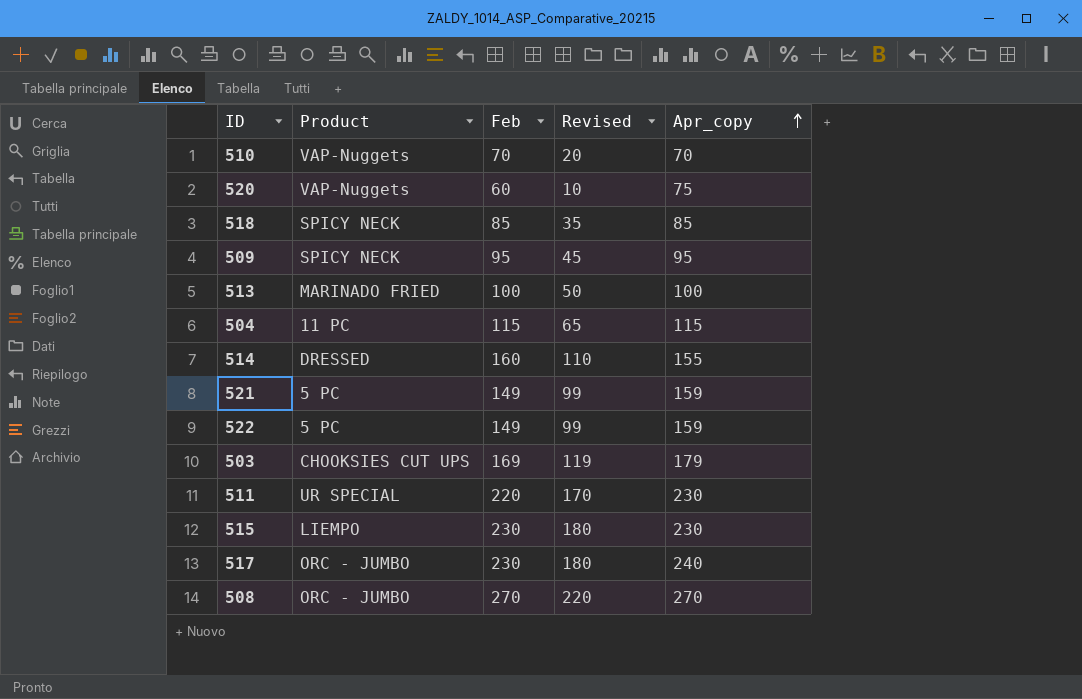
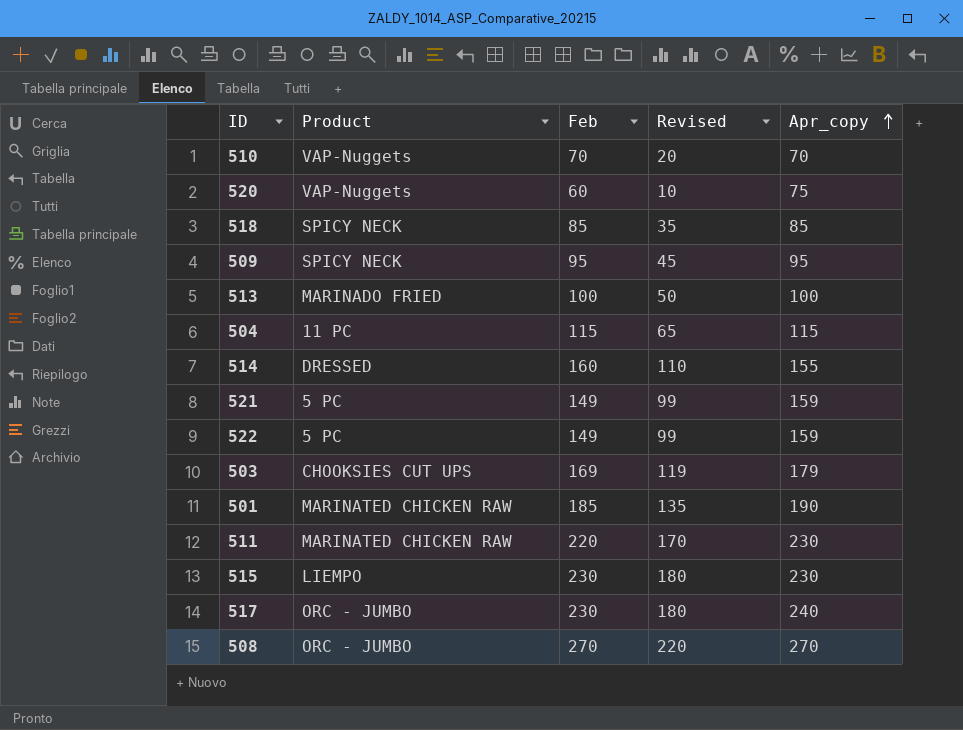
row 501: none -> MARINATED CHICKEN RAW | 185 | 135 | 190
511 | Product: UR SPECIAL -> MARINATED CHICKEN RAW

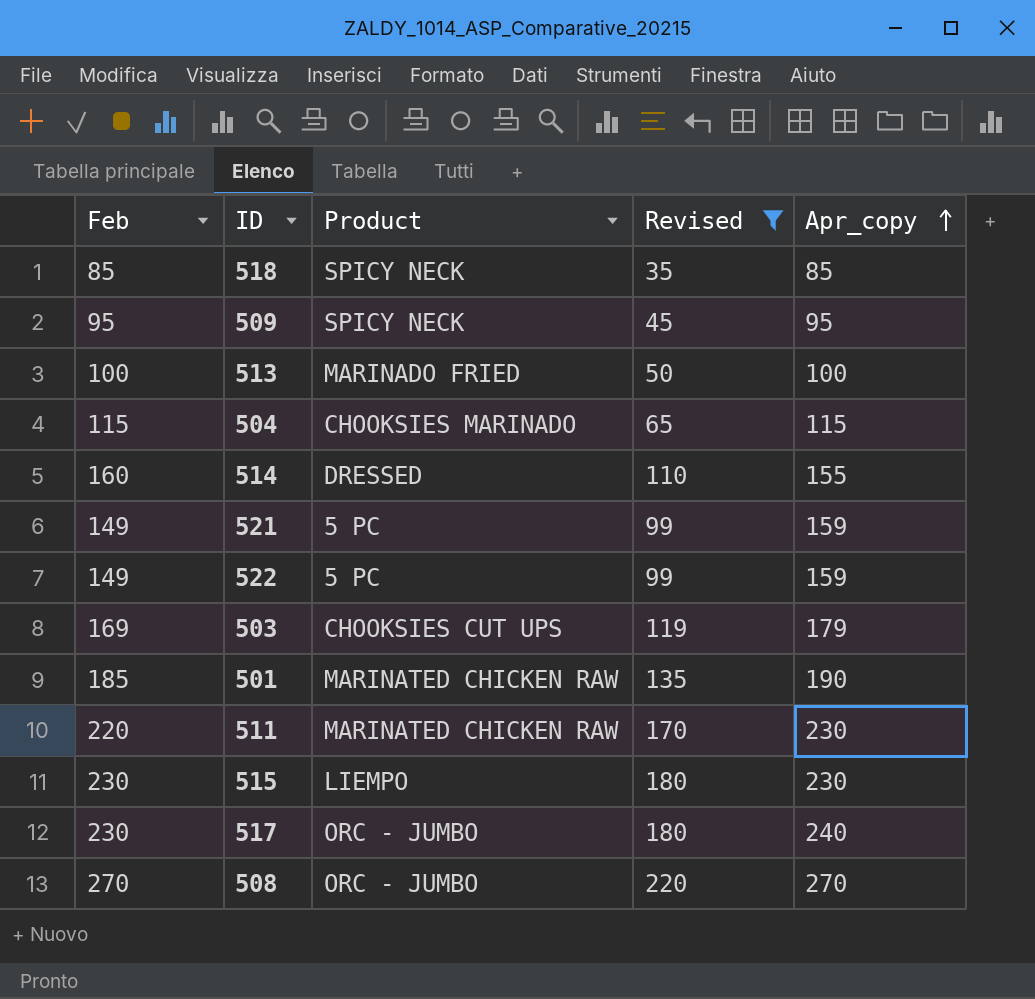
filter: none -> Revised >= 35
column Feb | position: 3 -> 1
504 | Product: 11 PC -> CHOOKSIES MARINADO

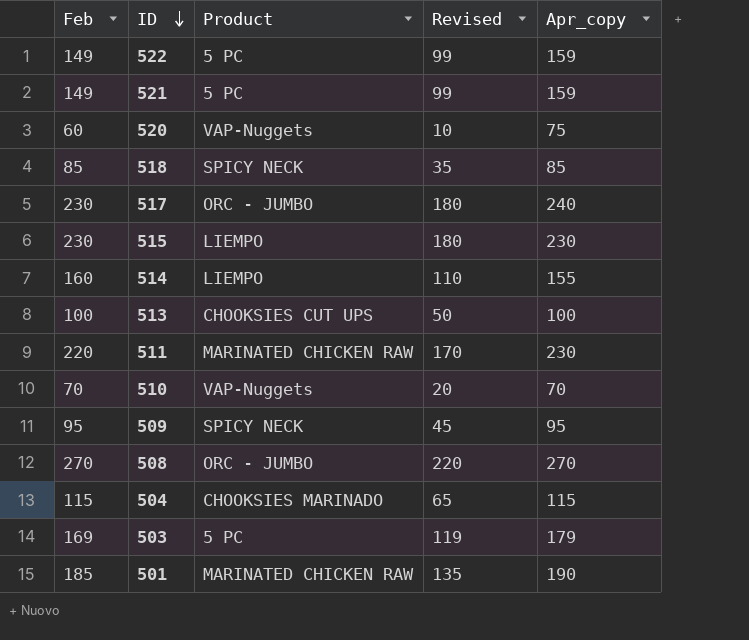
filter: Revised >= 35 -> none
row order: Apr_copy ascending -> ID descending
514 | Product: DRESSED -> LIEMPO
513 | Product: MARINADO FRIED -> CHOOKSIES CUT UPS
503 | Product: CHOOKSIES CUT UPS -> 5 PC

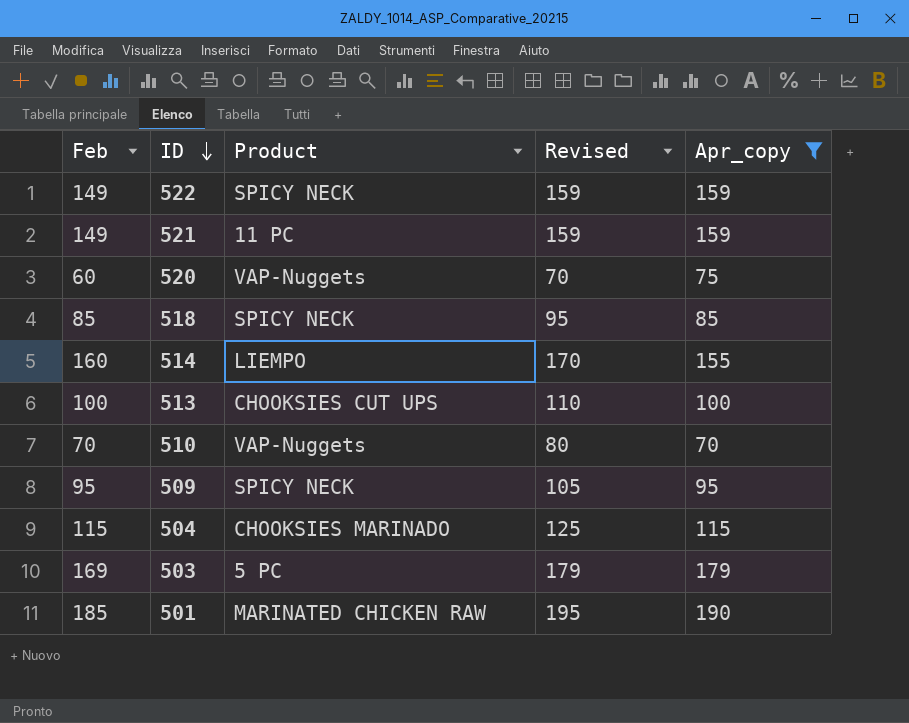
filter: none -> Apr_copy <= 190
column Revised | formula: [Feb] - 50 -> [Feb] + 10
522 | Product: 5 PC -> SPICY NECK
521 | Product: 5 PC -> 11 PC

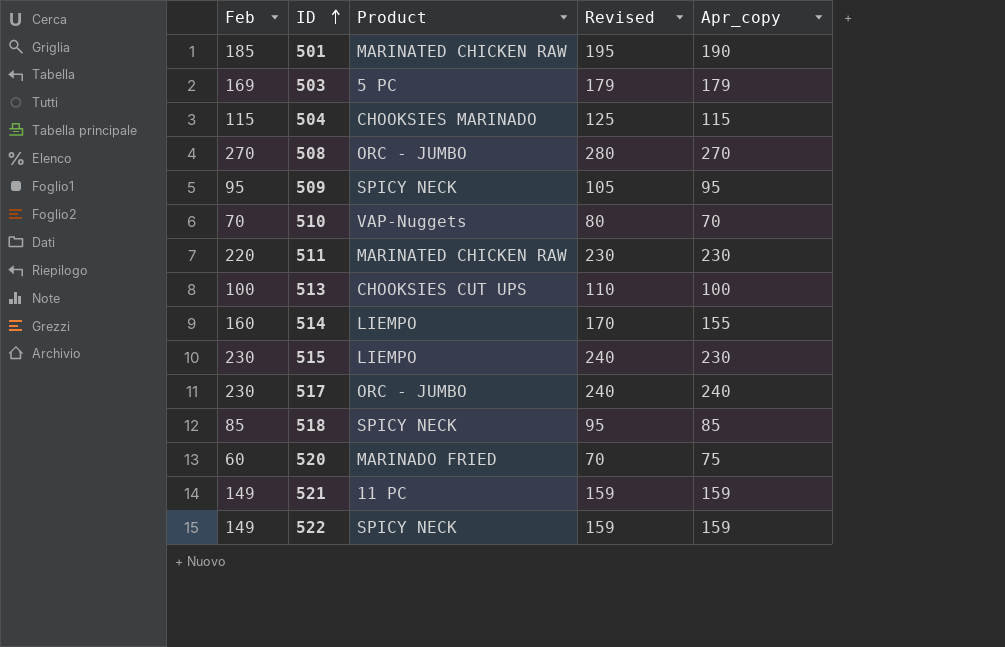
filter: Apr_copy <= 190 -> none
row order: ID descending -> ID ascending
520 | Product: VAP-Nuggets -> MARINADO FRIED

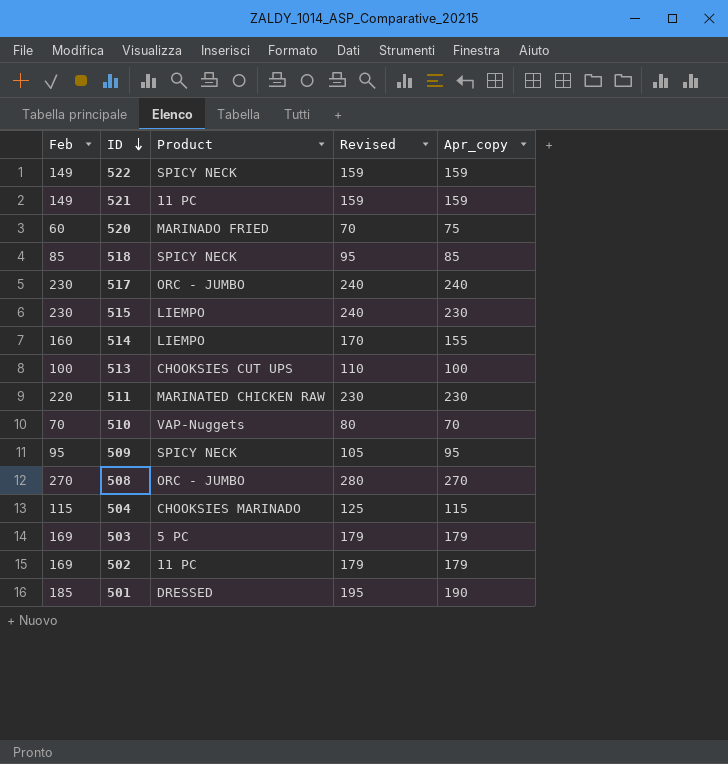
row order: ID ascending -> ID descending
row 502: none -> 169 | 11 PC | 179 | 179
501 | Product: MARINATED CHICKEN RAW -> DRESSED

